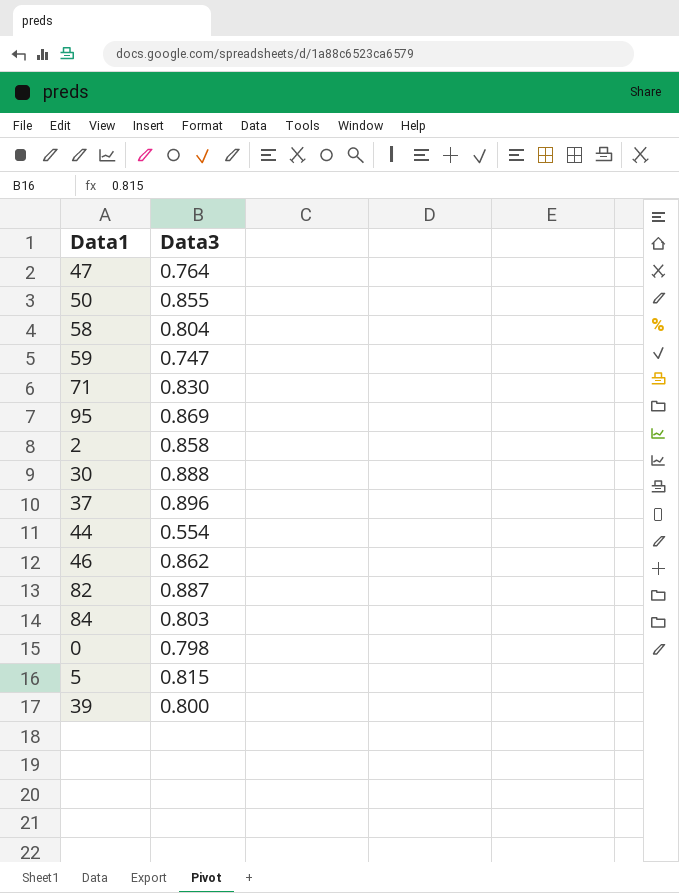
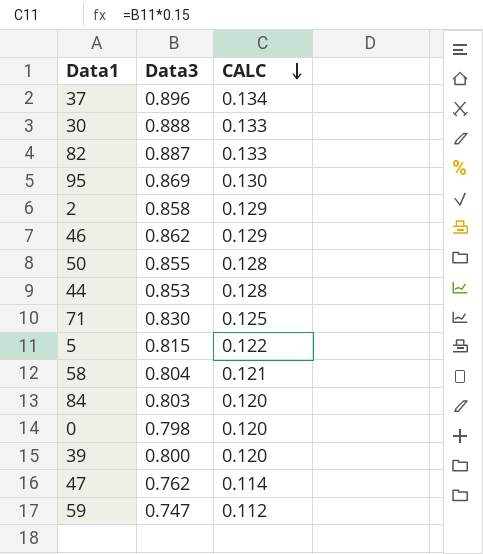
row order: none -> CALC descending
column CALC | formula: none -> [Data3] * 0.15
44 | Data3: 0.554 -> 0.853
47 | Data3: 0.764 -> 0.762

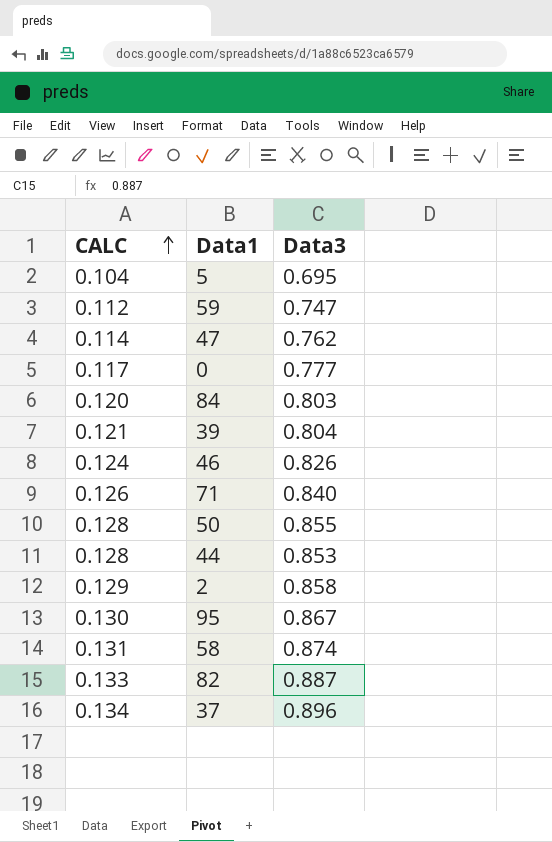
row order: CALC descending -> CALC ascending
column CALC | position: 3 -> 1
row 30: 0.888 | 0.133 -> none
5 | CALC: 0.122 -> 0.104
5 | Data3: 0.815 -> 0.695
0 | CALC: 0.120 -> 0.117
0 | Data3: 0.798 -> 0.777
39 | CALC: 0.120 -> 0.121
39 | Data3: 0.800 -> 0.804
46 | CALC: 0.129 -> 0.124
46 | Data3: 0.862 -> 0.826
71 | CALC: 0.125 -> 0.126
71 | Data3: 0.830 -> 0.840
95 | Data3: 0.869 -> 0.867
58 | CALC: 0.121 -> 0.131
58 | Data3: 0.804 -> 0.874

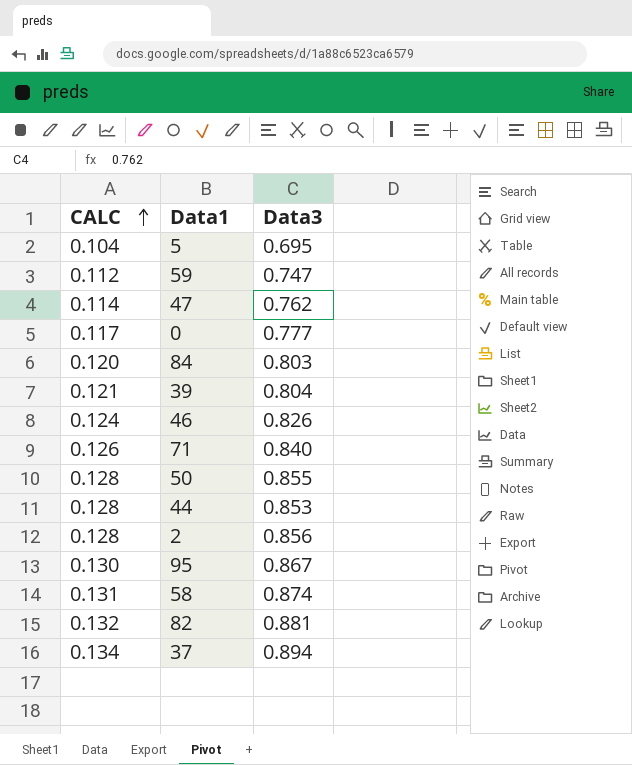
2 | CALC: 0.129 -> 0.128
2 | Data3: 0.858 -> 0.856
82 | CALC: 0.133 -> 0.132
82 | Data3: 0.887 -> 0.881
37 | Data3: 0.896 -> 0.894

